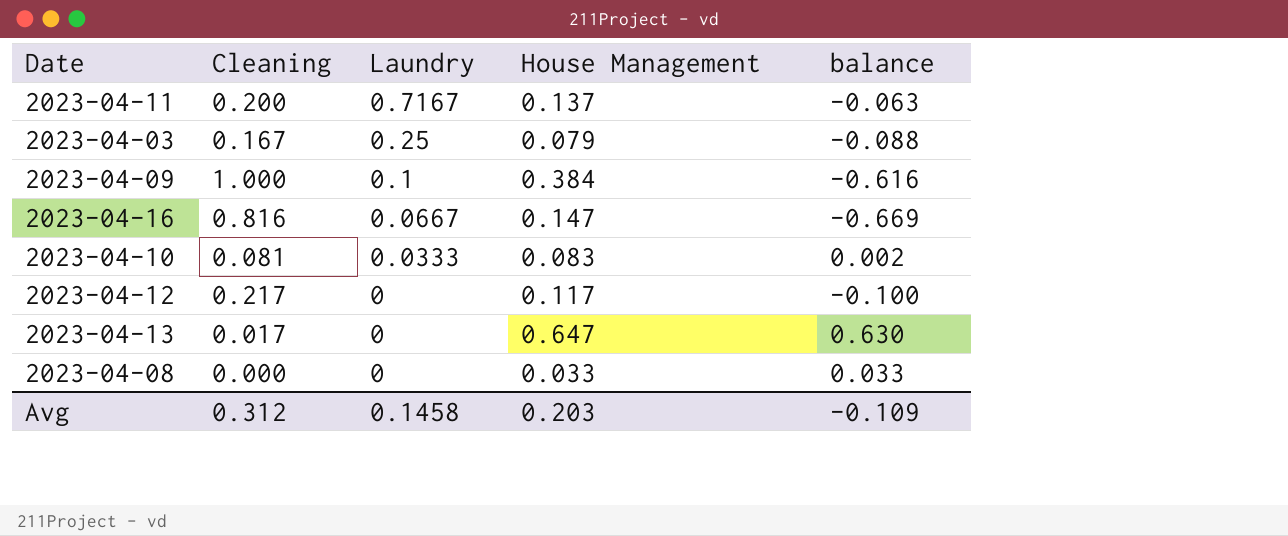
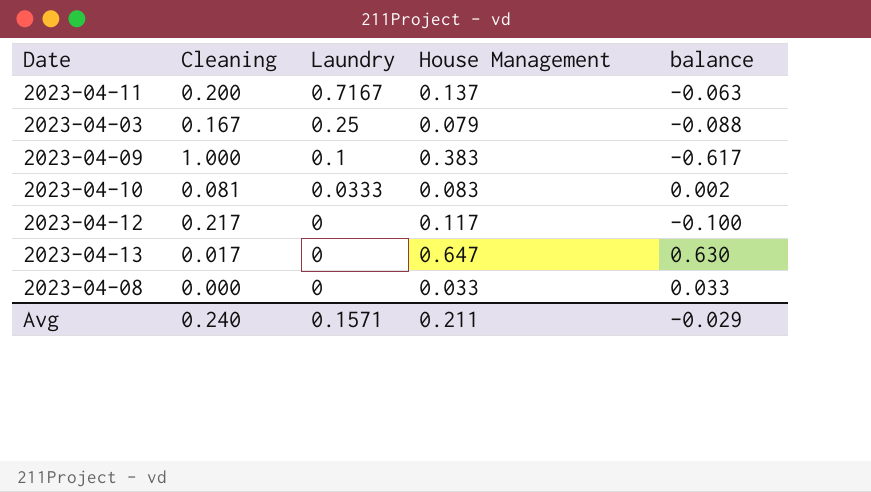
row 2023-04-16: 0.816 | 0.0667 | 0.147 | -0.669 -> none
2023-04-09 | House Management: 0.384 -> 0.383
2023-04-09 | balance: -0.616 -> -0.617
Avg | Cleaning: 0.312 -> 0.240
Avg | Laundry: 0.1458 -> 0.1571
Avg | House Management: 0.203 -> 0.211
Avg | balance: -0.109 -> -0.029

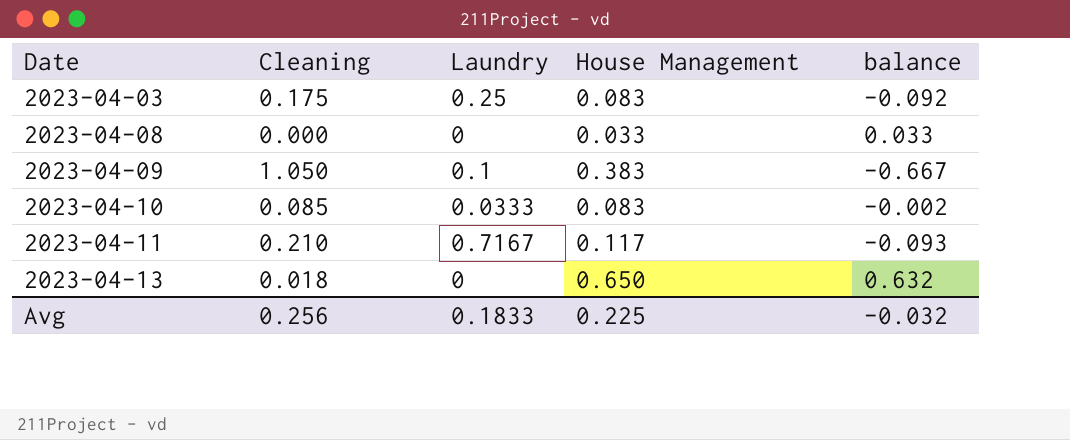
row order: Laundry descending -> Date ascending
row 2023-04-12: 0.217 | 0 | 0.117 | -0.100 -> none
2023-04-03 | Cleaning: 0.167 -> 0.175
2023-04-03 | House Management: 0.079 -> 0.083
2023-04-03 | balance: -0.088 -> -0.092
2023-04-09 | Cleaning: 1.000 -> 1.050
2023-04-09 | balance: -0.617 -> -0.667
2023-04-10 | Cleaning: 0.081 -> 0.085
2023-04-10 | balance: 0.002 -> -0.002
2023-04-11 | Cleaning: 0.200 -> 0.210
2023-04-11 | House Management: 0.137 -> 0.117
2023-04-11 | balance: -0.063 -> -0.093
2023-04-13 | Cleaning: 0.017 -> 0.018
2023-04-13 | House Management: 0.647 -> 0.650
2023-04-13 | balance: 0.630 -> 0.632
Avg | Cleaning: 0.240 -> 0.256
Avg | Laundry: 0.1571 -> 0.1833
Avg | House Management: 0.211 -> 0.225
Avg | balance: -0.029 -> -0.032

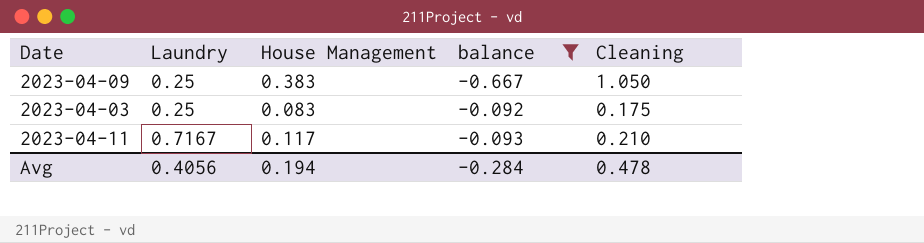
filter: none -> balance <= -0.092
row order: Date ascending -> Laundry ascending
column Cleaning | position: 2 -> 5
2023-04-09 | Laundry: 0.1 -> 0.25
Avg | Laundry: 0.1833 -> 0.4056
Avg | House Management: 0.225 -> 0.194
Avg | balance: -0.032 -> -0.284
Avg | Cleaning: 0.256 -> 0.478

